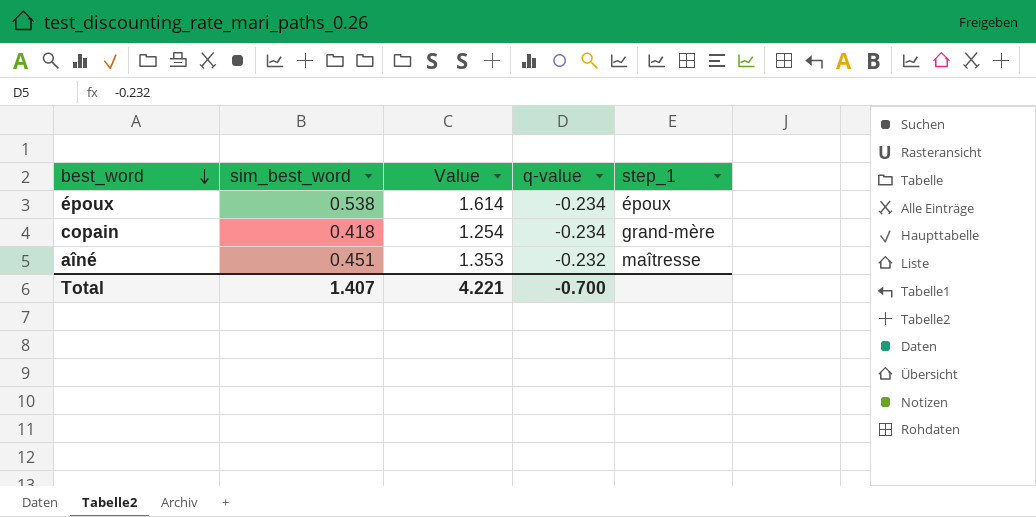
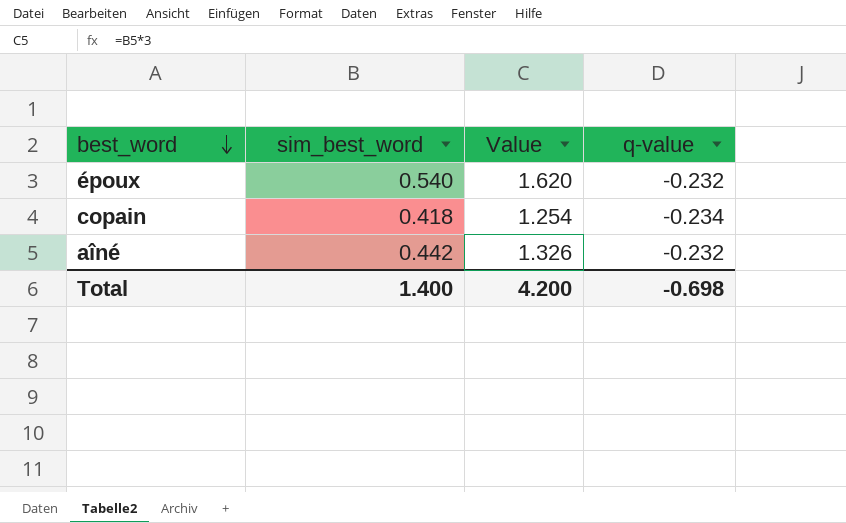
column step_1 | position: 5 -> none
époux | sim_best_word: 0.538 -> 0.540
époux | Value: 1.614 -> 1.620
époux | q-value: -0.234 -> -0.232
aîné | sim_best_word: 0.451 -> 0.442
aîné | Value: 1.353 -> 1.326
Total | sim_best_word: 1.407 -> 1.400
Total | Value: 4.221 -> 4.200
Total | q-value: -0.700 -> -0.698

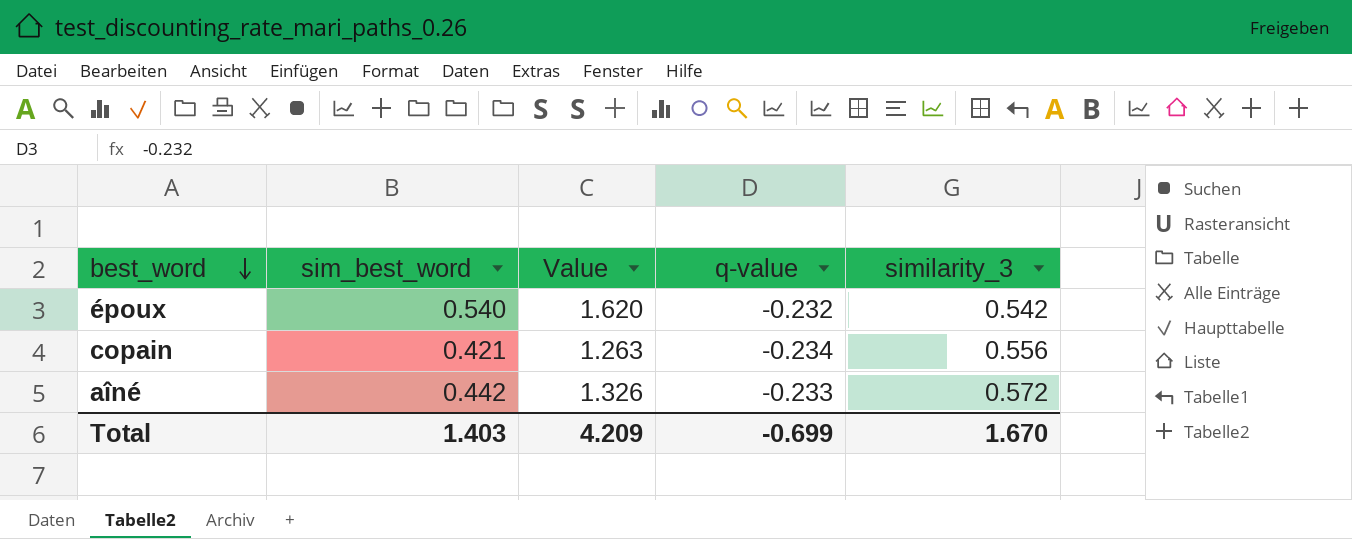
column similarity_3 | position: none -> 5
copain | sim_best_word: 0.418 -> 0.421
copain | Value: 1.254 -> 1.263
aîné | q-value: -0.232 -> -0.233
Total | sim_best_word: 1.400 -> 1.403
Total | Value: 4.200 -> 4.209
Total | q-value: -0.698 -> -0.699

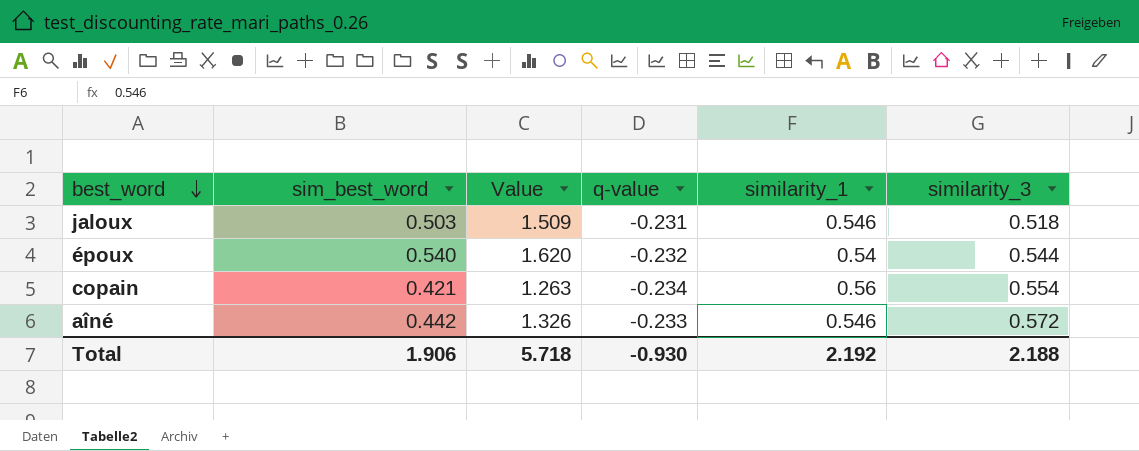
column similarity_1 | position: none -> 5
row jaloux: none -> 0.503 | 1.509 | -0.231 | 0.546 | 0.518
époux | similarity_3: 0.542 -> 0.544
copain | similarity_3: 0.556 -> 0.554
Total | sim_best_word: 1.403 -> 1.906
Total | Value: 4.209 -> 5.718
Total | q-value: -0.699 -> -0.930
Total | similarity_3: 1.670 -> 2.188

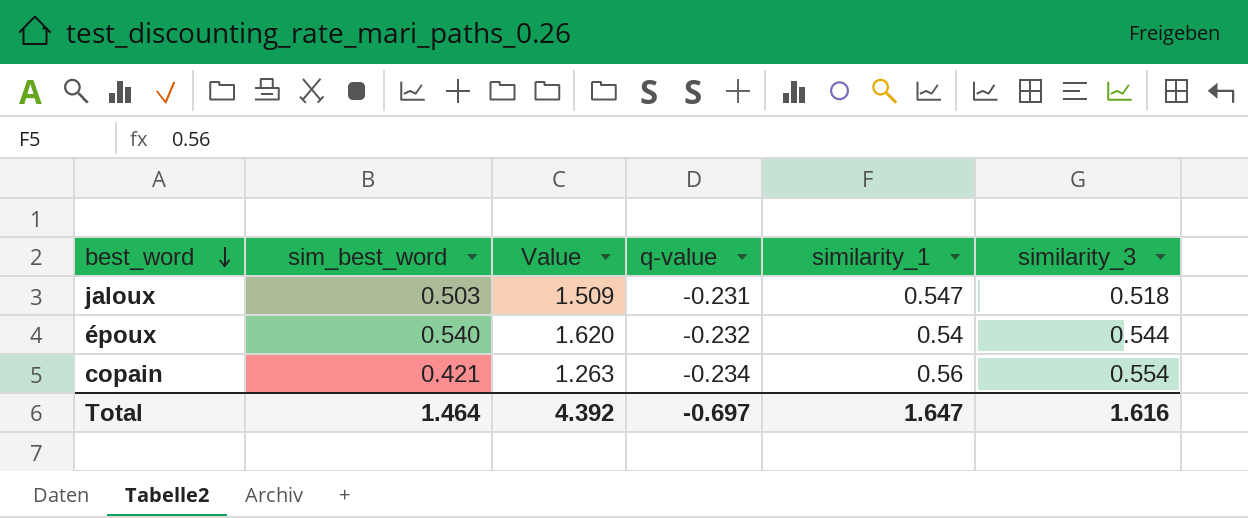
row aîné: 0.442 | 1.326 | -0.233 | 0.546 | 0.572 -> none
jaloux | similarity_1: 0.546 -> 0.547
Total | sim_best_word: 1.906 -> 1.464
Total | Value: 5.718 -> 4.392
Total | q-value: -0.930 -> -0.697
Total | similarity_1: 2.192 -> 1.647
Total | similarity_3: 2.188 -> 1.616

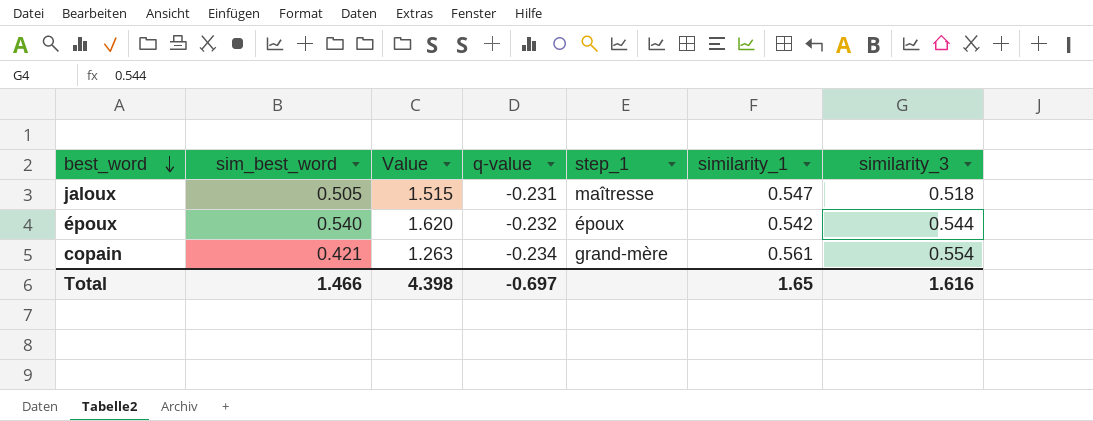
column step_1 | position: none -> 5
jaloux | sim_best_word: 0.503 -> 0.505
jaloux | Value: 1.509 -> 1.515
époux | similarity_1: 0.54 -> 0.542
copain | similarity_1: 0.56 -> 0.561
Total | sim_best_word: 1.464 -> 1.466
Total | Value: 4.392 -> 4.398
Total | similarity_1: 1.647 -> 1.65

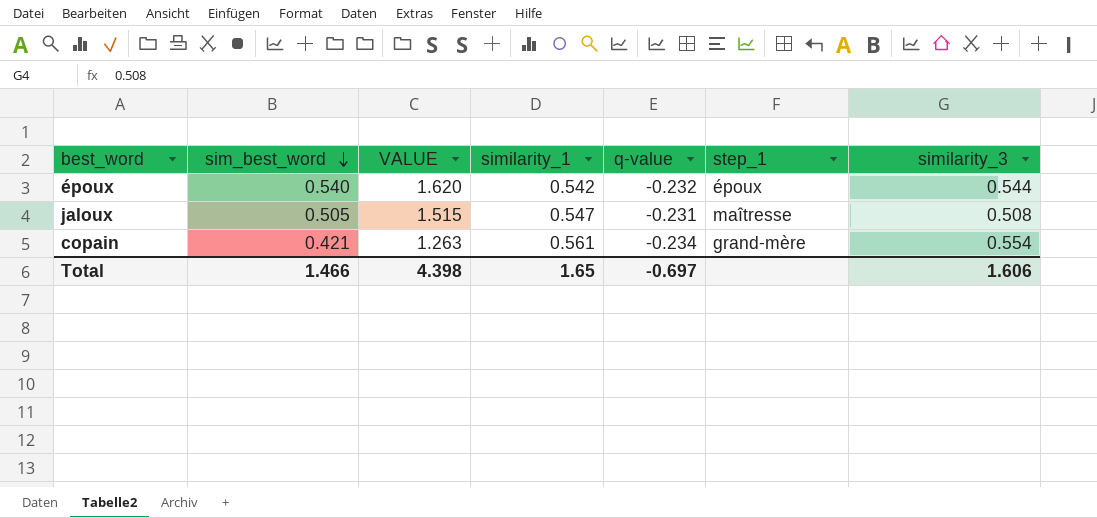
row order: best_word descending -> sim_best_word descending
column name: Value -> VALUE
column similarity_1 | position: 6 -> 4
jaloux | similarity_3: 0.518 -> 0.508
Total | similarity_3: 1.616 -> 1.606

